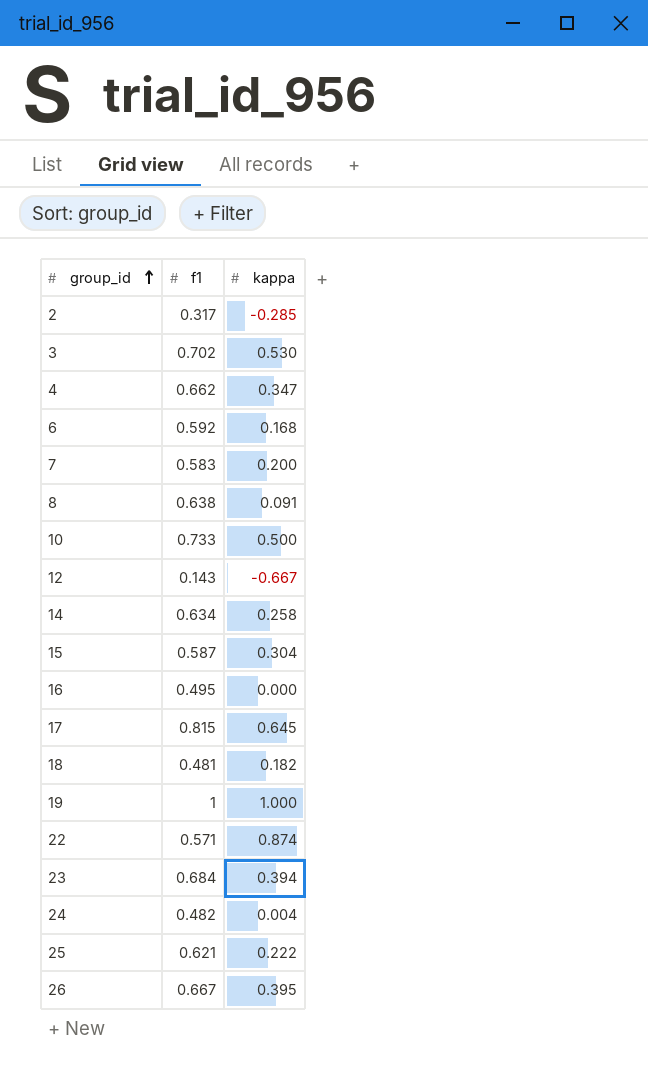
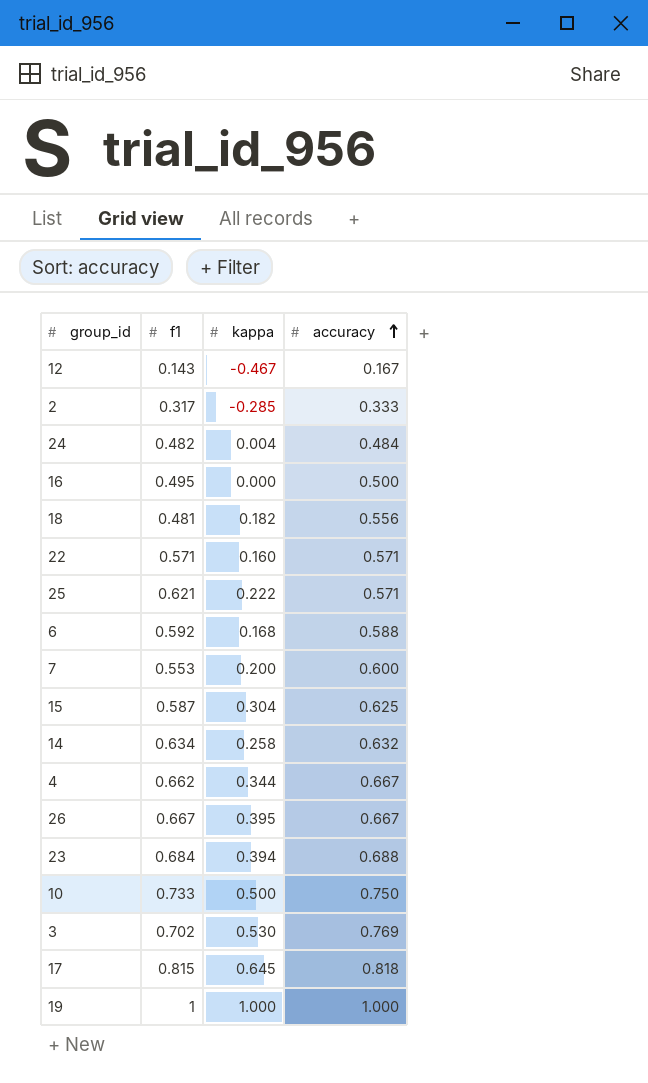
row order: group_id ascending -> accuracy ascending
column accuracy | position: none -> 4
row 8: 0.638 | 0.091 -> none
12 | kappa: -0.667 -> -0.467
22 | kappa: 0.874 -> 0.160
7 | f1: 0.583 -> 0.553
4 | kappa: 0.347 -> 0.344

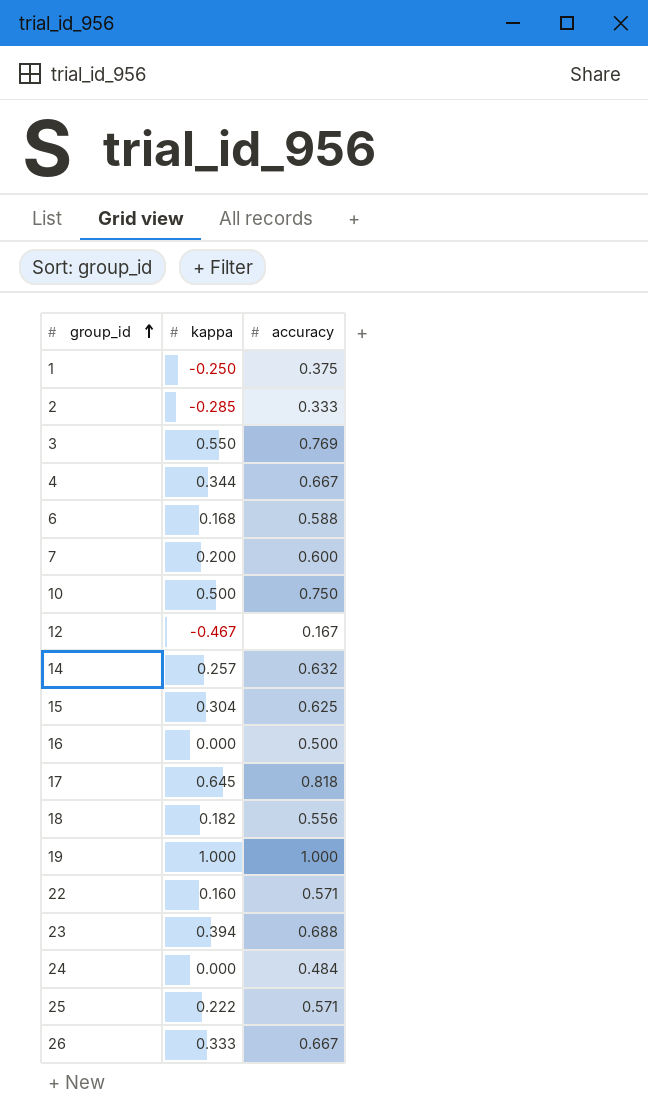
row order: accuracy ascending -> group_id ascending
column f1 | position: 2 -> none
row 1: none -> -0.250 | 0.375
3 | kappa: 0.530 -> 0.550
14 | kappa: 0.258 -> 0.257
24 | kappa: 0.004 -> 0.000
26 | kappa: 0.395 -> 0.333

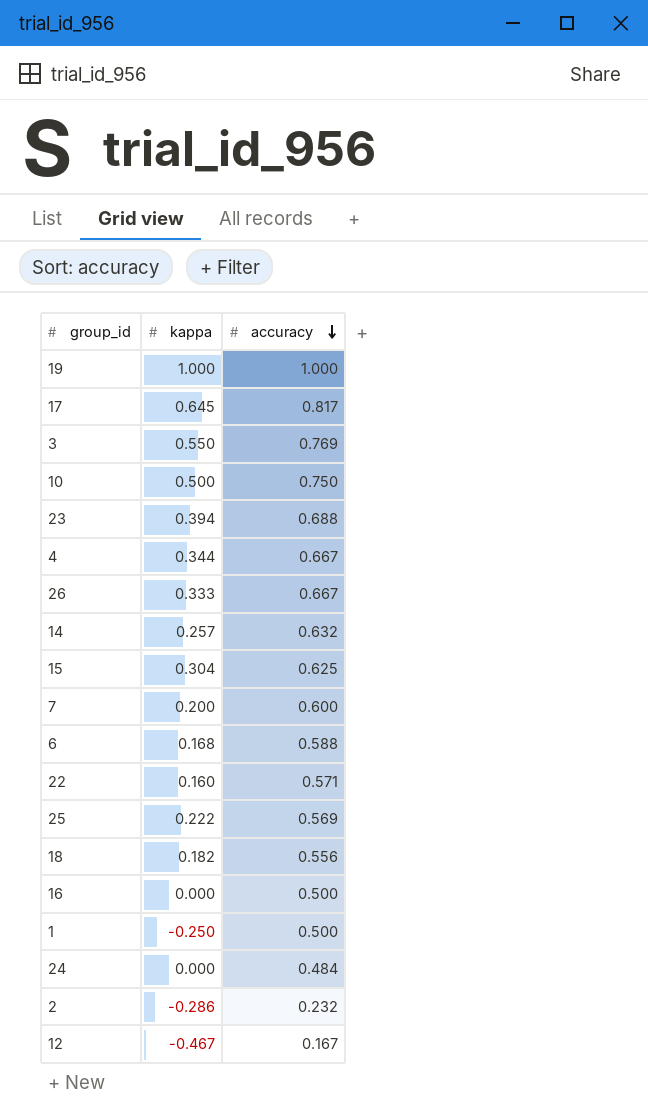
row order: group_id ascending -> accuracy descending
17 | accuracy: 0.818 -> 0.817
25 | accuracy: 0.571 -> 0.569
1 | accuracy: 0.375 -> 0.500
2 | kappa: -0.285 -> -0.286
2 | accuracy: 0.333 -> 0.232

